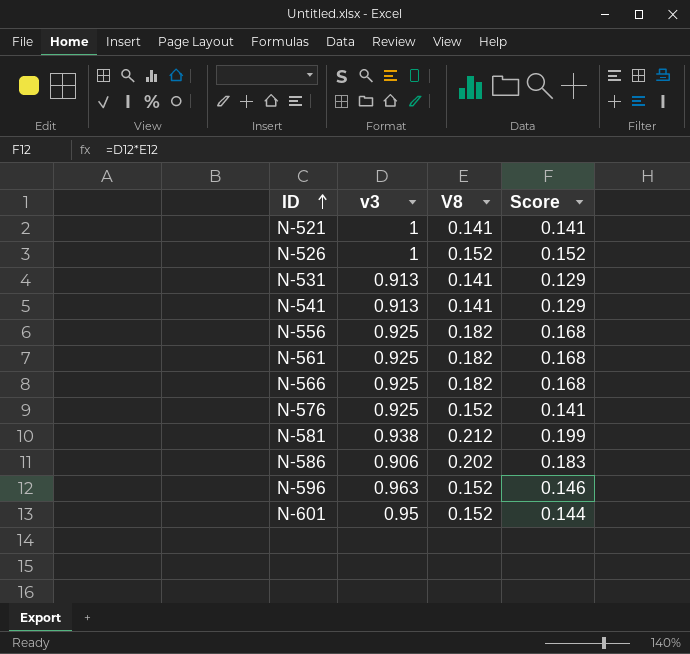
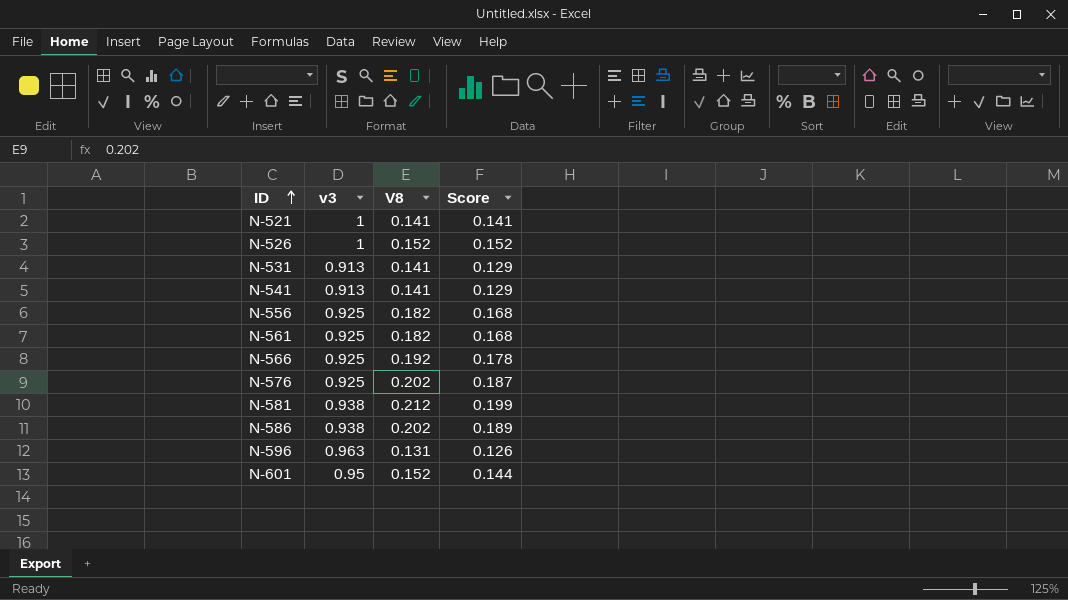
N-566 | V8: 0.182 -> 0.192
N-566 | Score: 0.168 -> 0.178
N-576 | V8: 0.152 -> 0.202
N-576 | Score: 0.141 -> 0.187
N-586 | v3: 0.906 -> 0.938
N-586 | Score: 0.183 -> 0.189
N-596 | V8: 0.152 -> 0.131
N-596 | Score: 0.146 -> 0.126

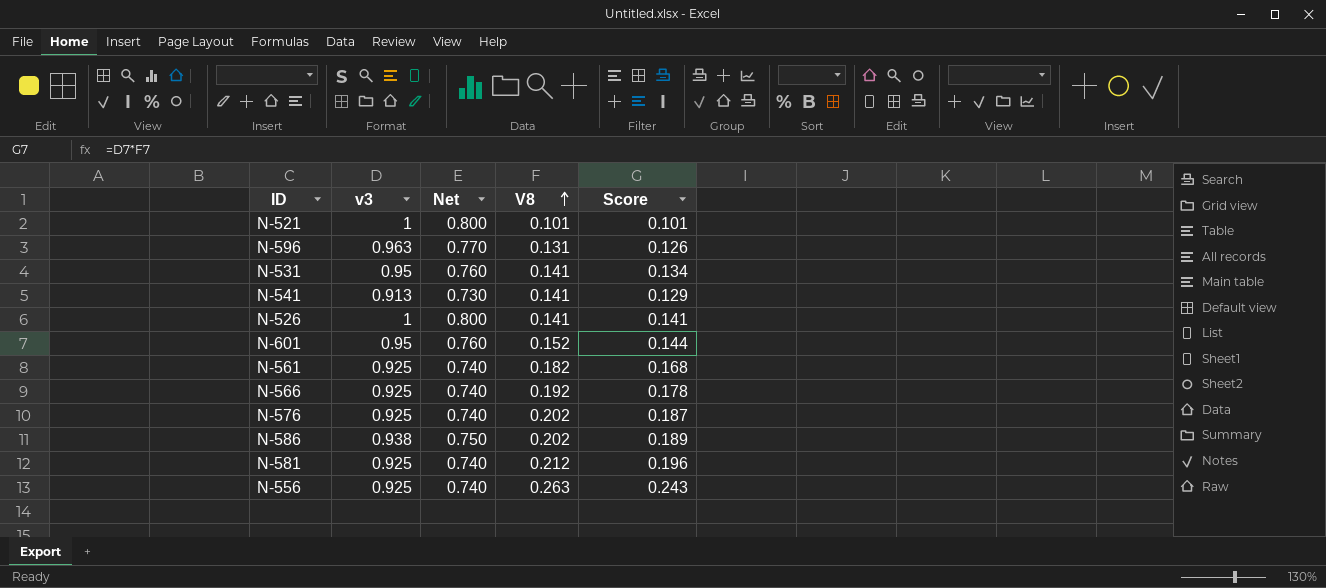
row order: ID ascending -> V8 ascending
column Net | formula: none -> [v3] * 0.8
N-521 | V8: 0.141 -> 0.101
N-521 | Score: 0.141 -> 0.101
N-531 | v3: 0.913 -> 0.95
N-531 | Score: 0.129 -> 0.134
N-526 | V8: 0.152 -> 0.141
N-526 | Score: 0.152 -> 0.141
N-581 | v3: 0.938 -> 0.925
N-581 | Score: 0.199 -> 0.196
N-556 | V8: 0.182 -> 0.263
N-556 | Score: 0.168 -> 0.243

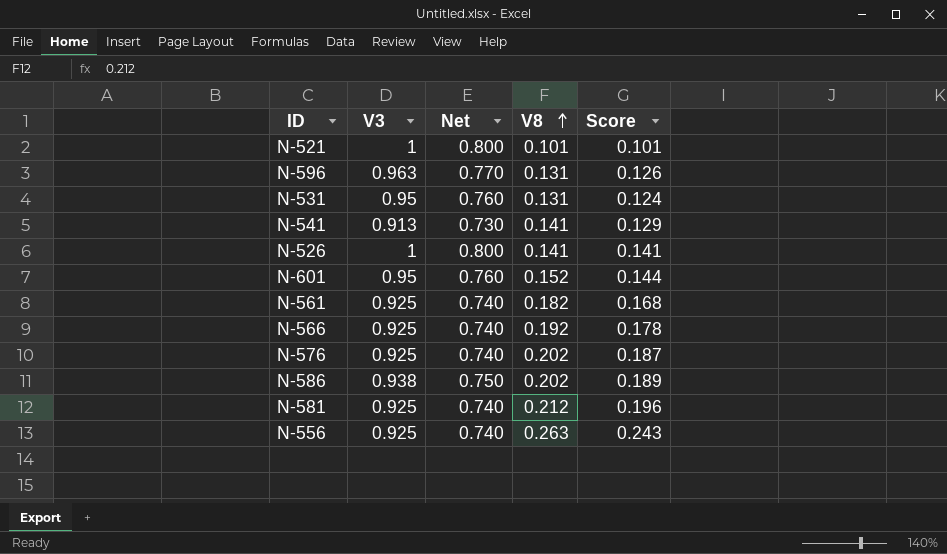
column name: v3 -> V3
N-531 | V8: 0.141 -> 0.131
N-531 | Score: 0.134 -> 0.124

